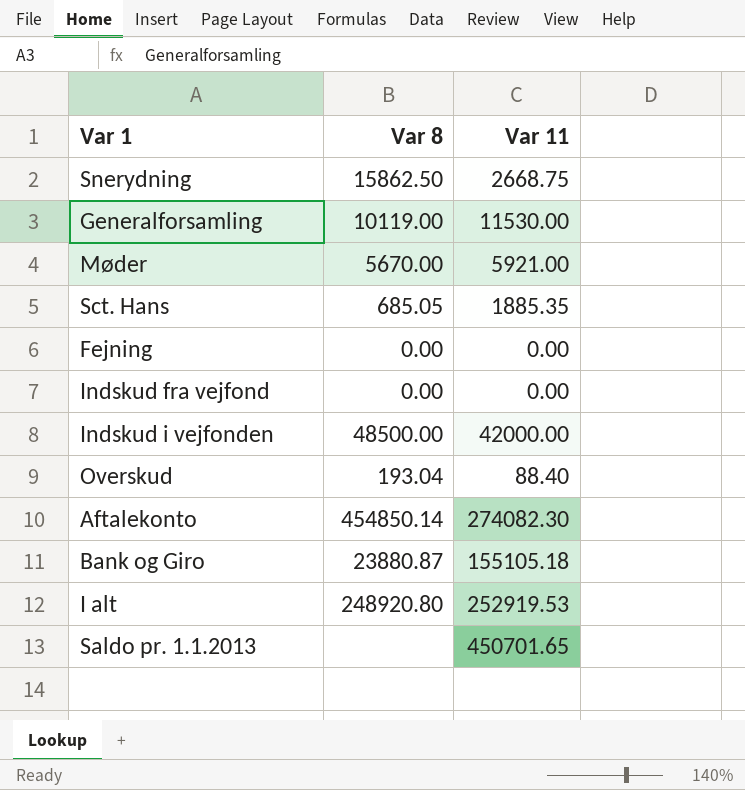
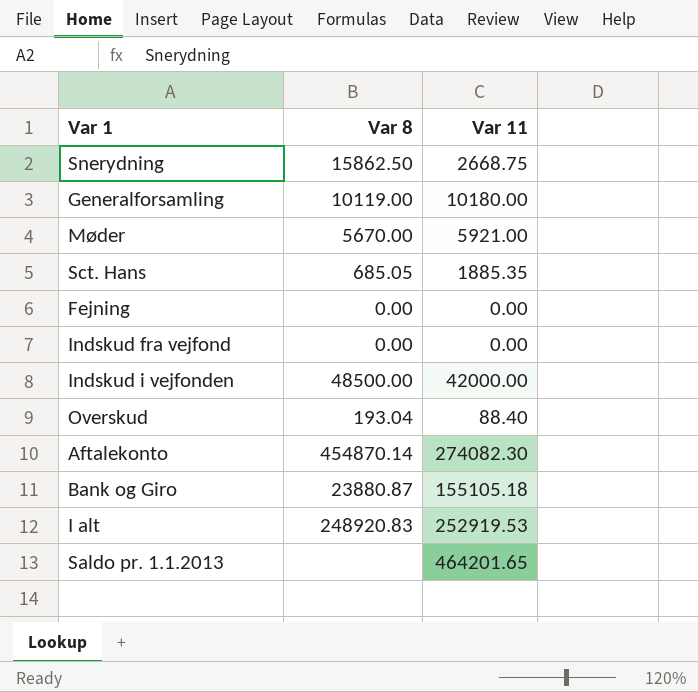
Generalforsamling | Var 11: 11530.00 -> 10180.00
Aftalekonto | Var 8: 454850.14 -> 454870.14
I alt | Var 8: 248920.80 -> 248920.83
Saldo pr. 1.1.2013 | Var 11: 450701.65 -> 464201.65

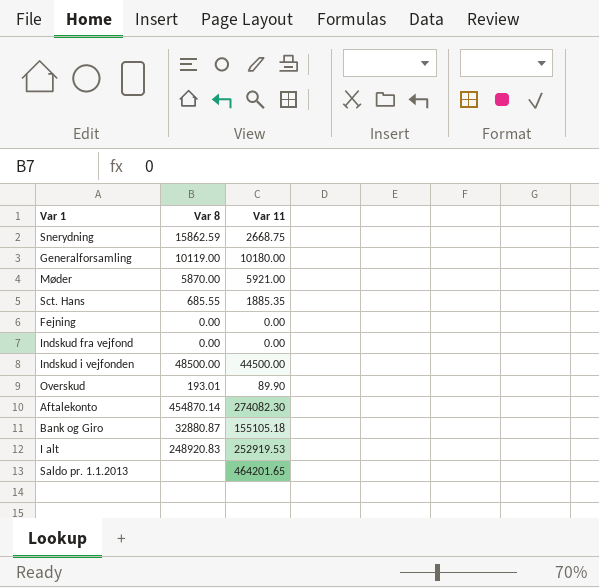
Snerydning | Var 8: 15862.50 -> 15862.59
Møder | Var 8: 5670.00 -> 5870.00
Sct. Hans | Var 8: 685.05 -> 685.55
Indskud i vejfonden | Var 11: 42000.00 -> 44500.00
Overskud | Var 8: 193.04 -> 193.01
Overskud | Var 11: 88.40 -> 89.90
Bank og Giro | Var 8: 23880.87 -> 32880.87

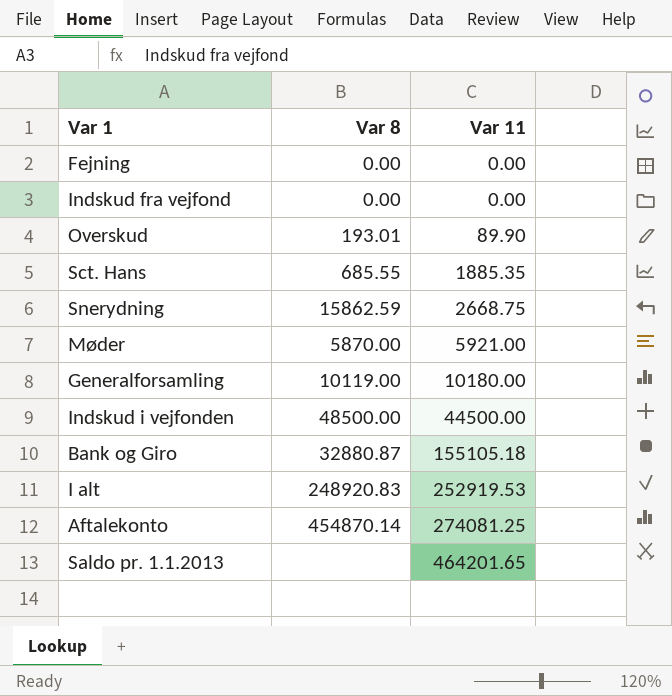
row order: none -> Var 11 ascending
Aftalekonto | Var 11: 274082.30 -> 274081.25

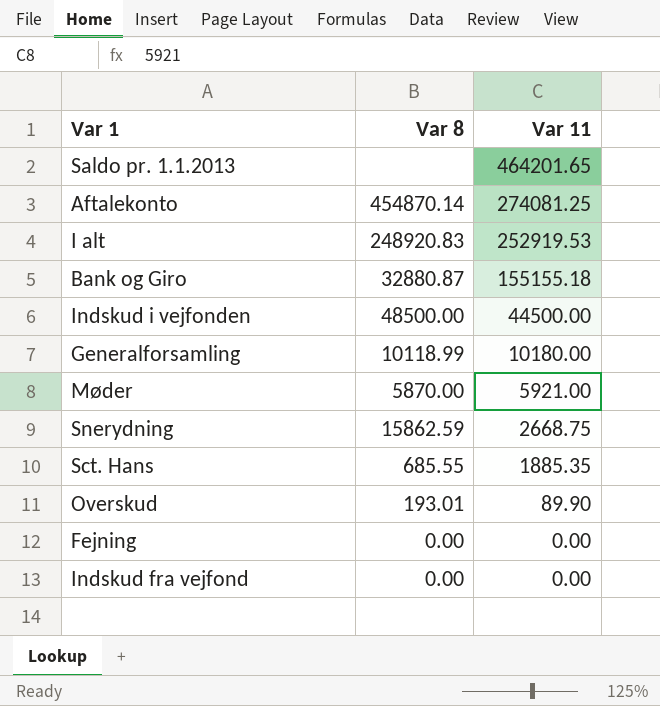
row order: Var 11 ascending -> Var 11 descending
Bank og Giro | Var 11: 155105.18 -> 155155.18
Generalforsamling | Var 8: 10119.00 -> 10118.99

